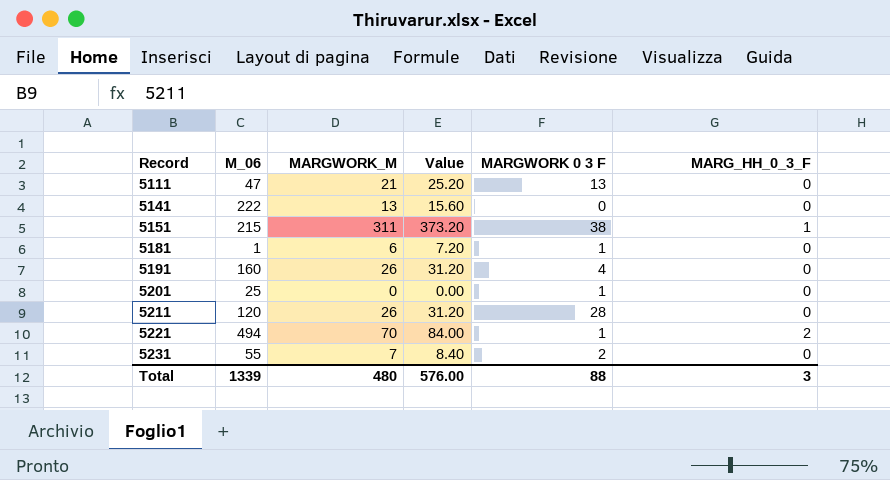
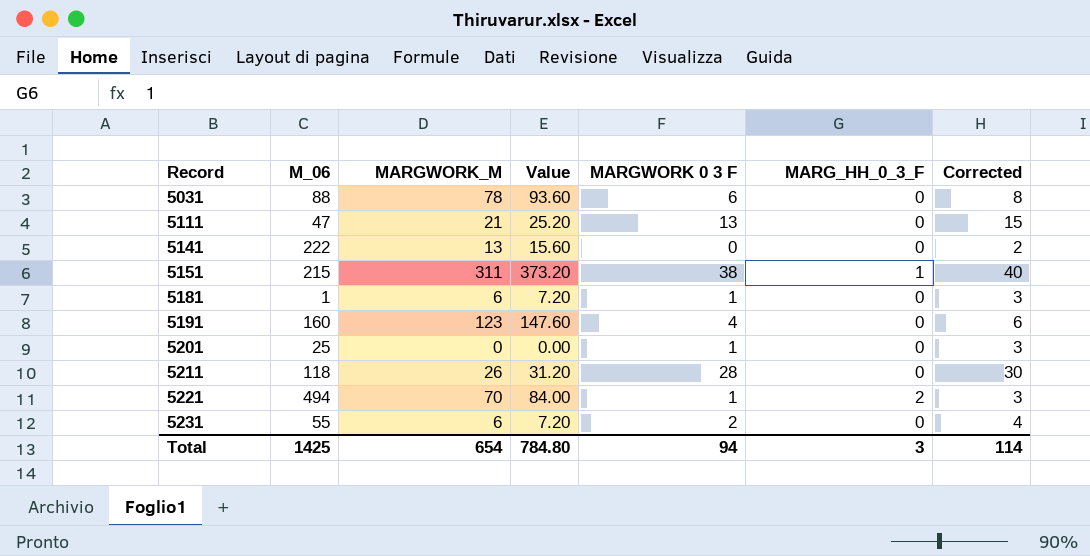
column Corrected | formula: none -> [MARGWORK 0 3 F] + 2
row 5031: none -> 88 | 78 | 93.60 | 6 | 0 | 8
5191 | MARGWORK_M: 26 -> 123
5191 | Value: 31.20 -> 147.60
5211 | M_06: 120 -> 118
5231 | MARGWORK_M: 7 -> 6
5231 | Value: 8.40 -> 7.20
Total | M_06: 1339 -> 1425
Total | MARGWORK_M: 480 -> 654
Total | Value: 576.00 -> 784.80
Total | MARGWORK 0 3 F: 88 -> 94

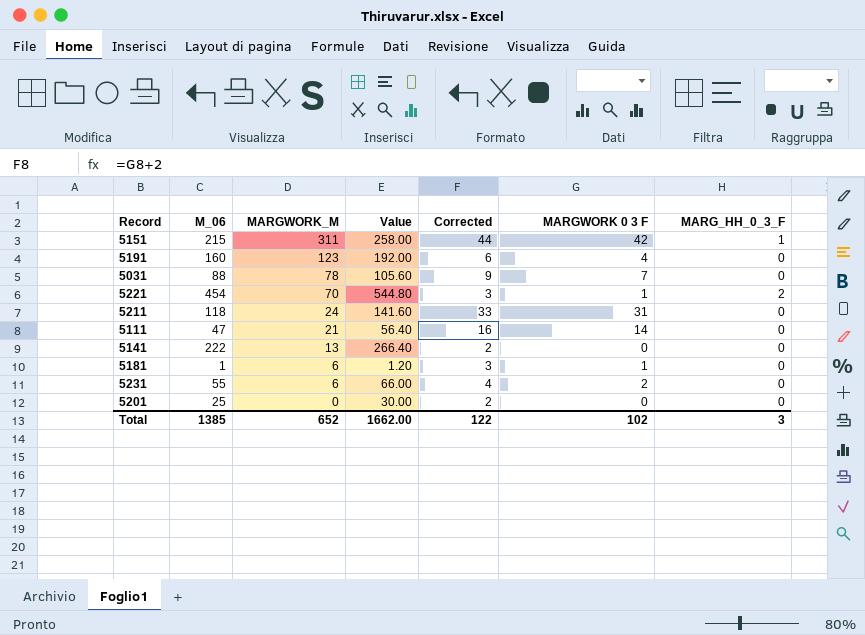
row order: Record ascending -> MARGWORK_M descending
column Value | formula: [MARGWORK_M] * 1.2 -> [M_06] * 1.2
column Corrected | position: 7 -> 5
5151 | Corrected: 40 -> 44
5151 | MARGWORK 0 3 F: 38 -> 42
5031 | Corrected: 8 -> 9
5031 | MARGWORK 0 3 F: 6 -> 7
5221 | M_06: 494 -> 454
5211 | MARGWORK_M: 26 -> 24
5211 | Corrected: 30 -> 33
5211 | MARGWORK 0 3 F: 28 -> 31
5111 | Corrected: 15 -> 16
5111 | MARGWORK 0 3 F: 13 -> 14
5201 | Corrected: 3 -> 2
5201 | MARGWORK 0 3 F: 1 -> 0
Total | M_06: 1425 -> 1385
Total | MARGWORK_M: 654 -> 652
Total | Value: 784.80 -> 1662.00
Total | Corrected: 114 -> 122
Total | MARGWORK 0 3 F: 94 -> 102

